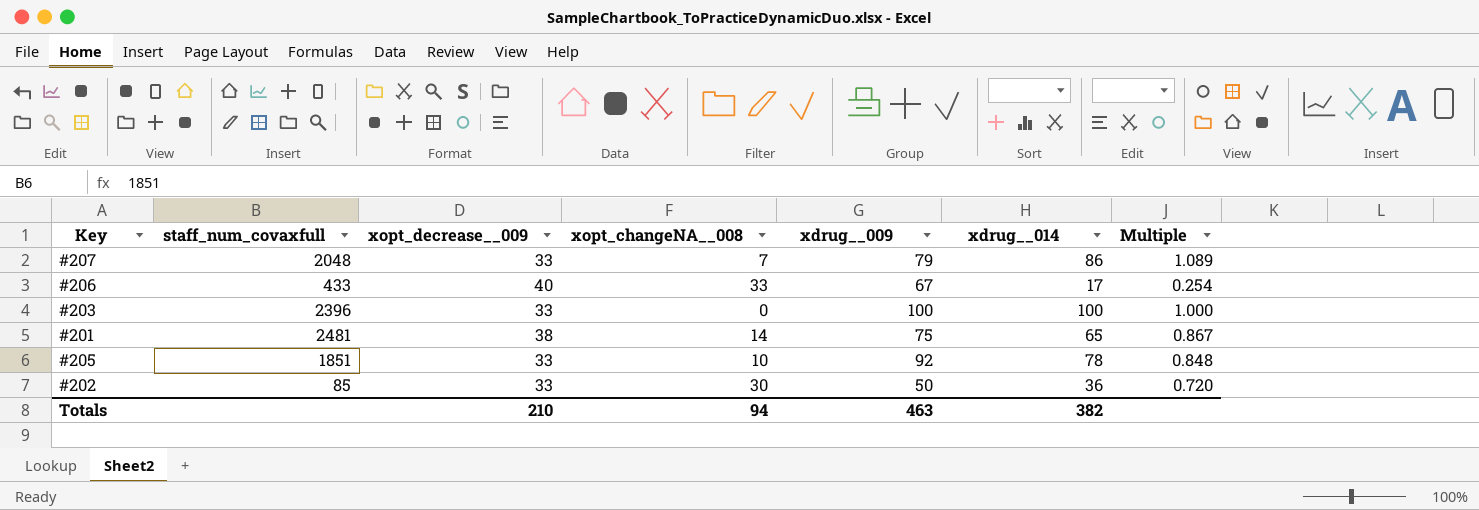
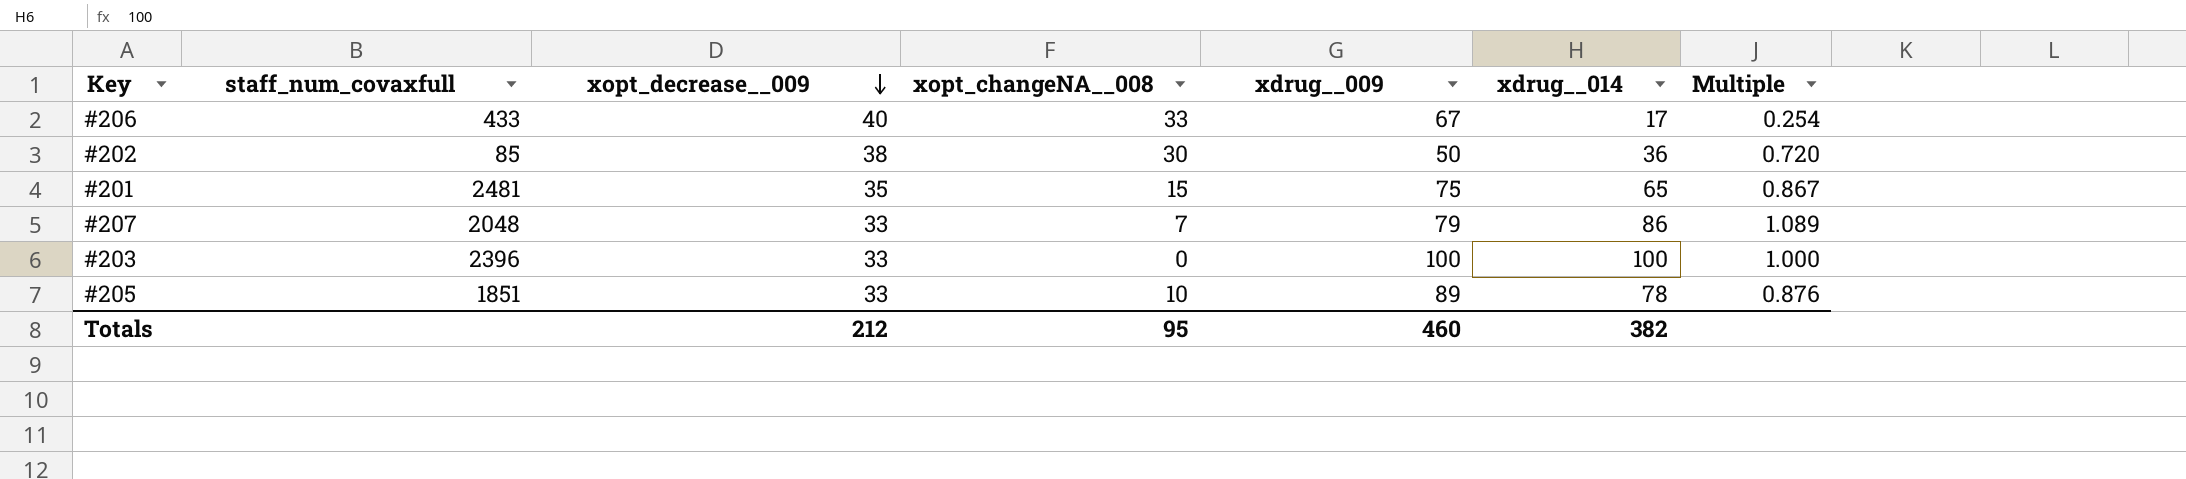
row order: none -> xopt_decrease__009 descending
#202 | xopt_decrease__009: 33 -> 38
#201 | xopt_decrease__009: 38 -> 35
#201 | xopt_changeNA__008: 14 -> 15
#205 | xdrug__009: 92 -> 89
#205 | Multiple: 0.848 -> 0.876
Totals | xopt_decrease__009: 210 -> 212
Totals | xopt_changeNA__008: 94 -> 95
Totals | xdrug__009: 463 -> 460

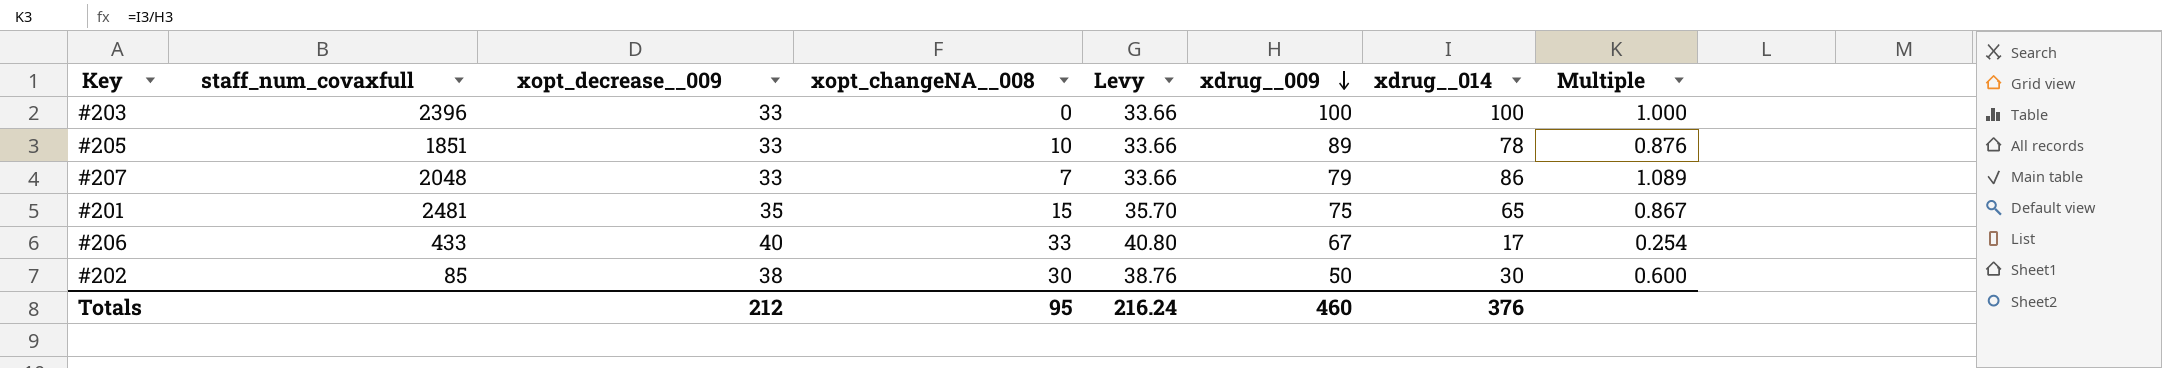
row order: xopt_decrease__009 descending -> xdrug__009 descending
column Levy | formula: none -> [xopt_decrease__009] * 1.02
#202 | xdrug__014: 36 -> 30
#202 | Multiple: 0.720 -> 0.600
Totals | xdrug__014: 382 -> 376

